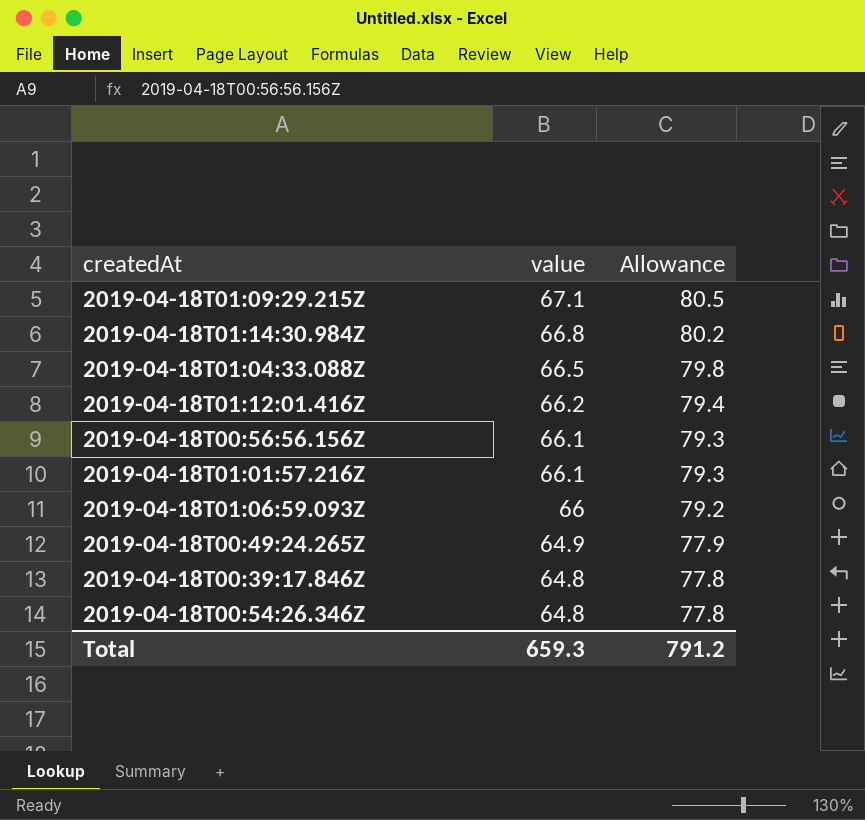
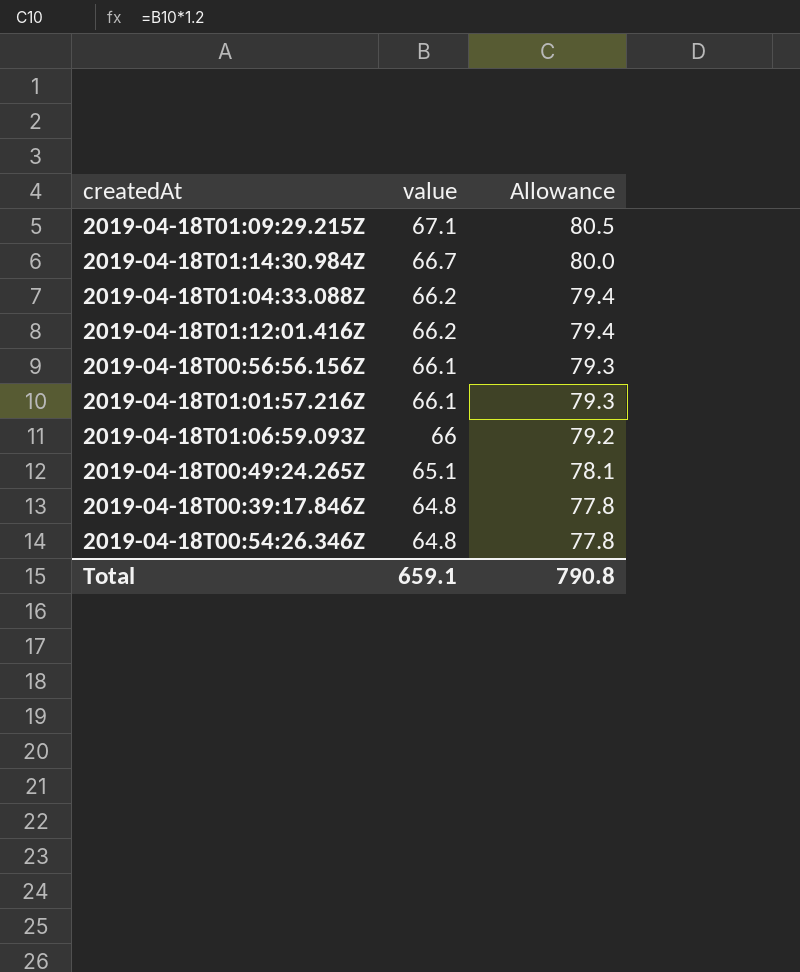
2019-04-18T01:14:30.984Z | value: 66.8 -> 66.7
2019-04-18T01:14:30.984Z | Allowance: 80.2 -> 80.0
2019-04-18T01:04:33.088Z | value: 66.5 -> 66.2
2019-04-18T01:04:33.088Z | Allowance: 79.8 -> 79.4
2019-04-18T00:49:24.265Z | value: 64.9 -> 65.1
2019-04-18T00:49:24.265Z | Allowance: 77.9 -> 78.1
Total | value: 659.3 -> 659.1
Total | Allowance: 791.2 -> 790.8

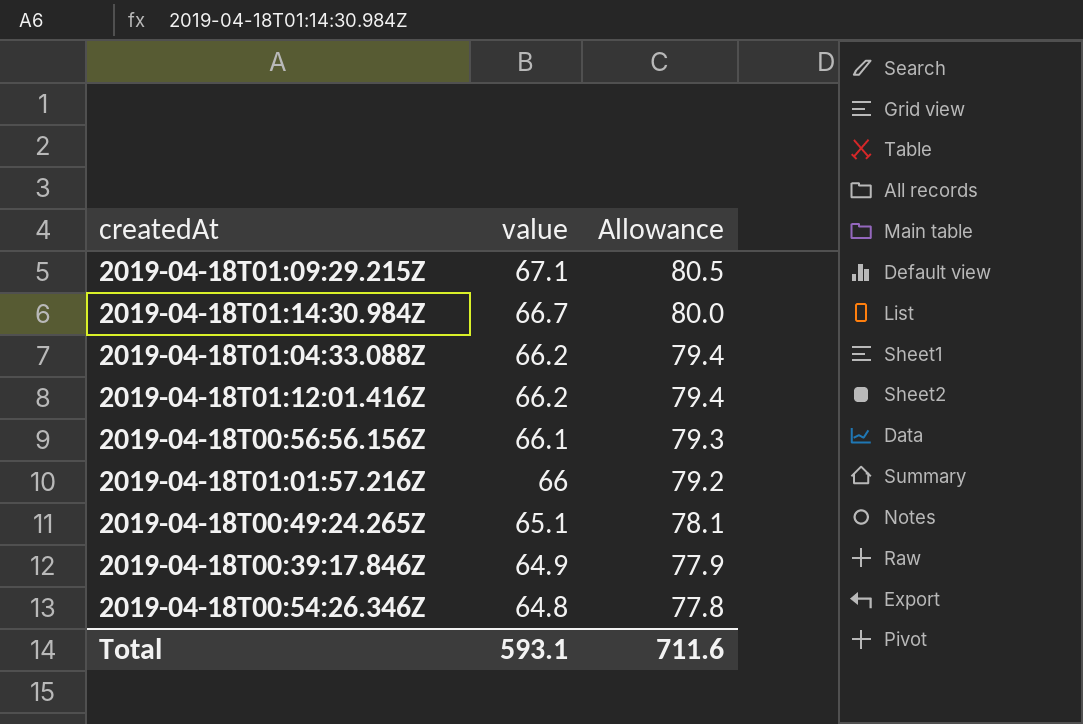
row 2019-04-18T01:06:59.093Z: 66 | 79.2 -> none
2019-04-18T01:01:57.216Z | value: 66.1 -> 66
2019-04-18T01:01:57.216Z | Allowance: 79.3 -> 79.2
2019-04-18T00:39:17.846Z | value: 64.8 -> 64.9
2019-04-18T00:39:17.846Z | Allowance: 77.8 -> 77.9
Total | value: 659.1 -> 593.1
Total | Allowance: 790.8 -> 711.6

